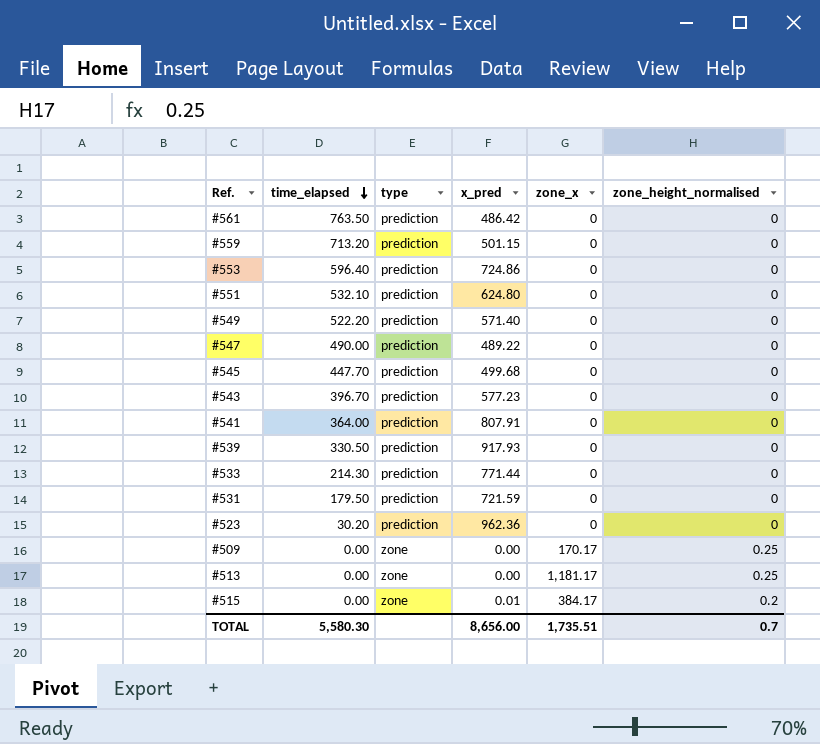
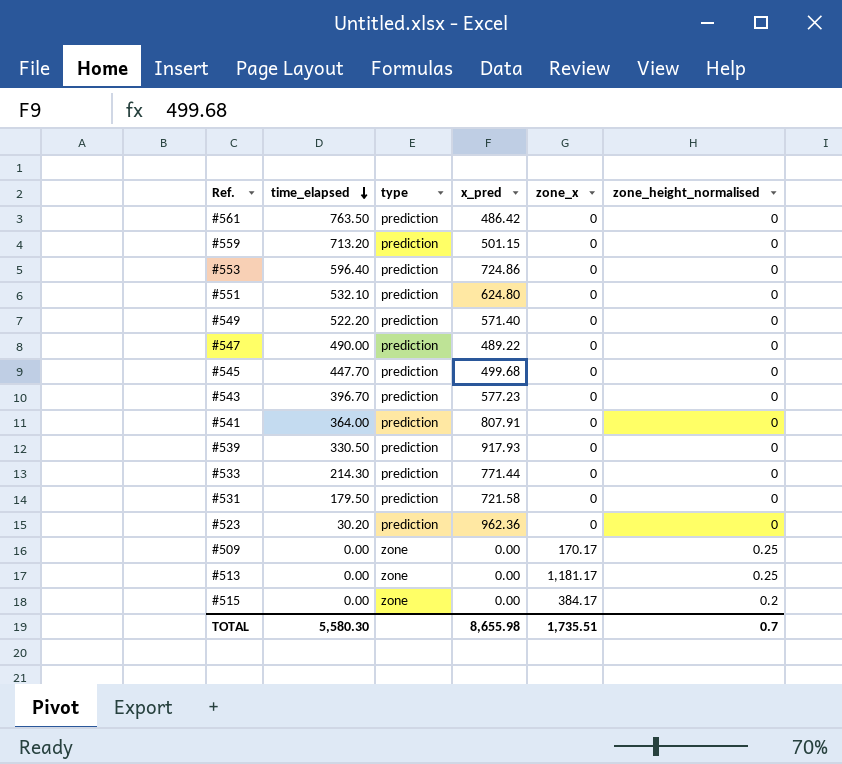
#531 | x_pred: 721.59 -> 721.58
#515 | x_pred: 0.01 -> 0.00
TOTAL | x_pred: 8,656.00 -> 8,655.98

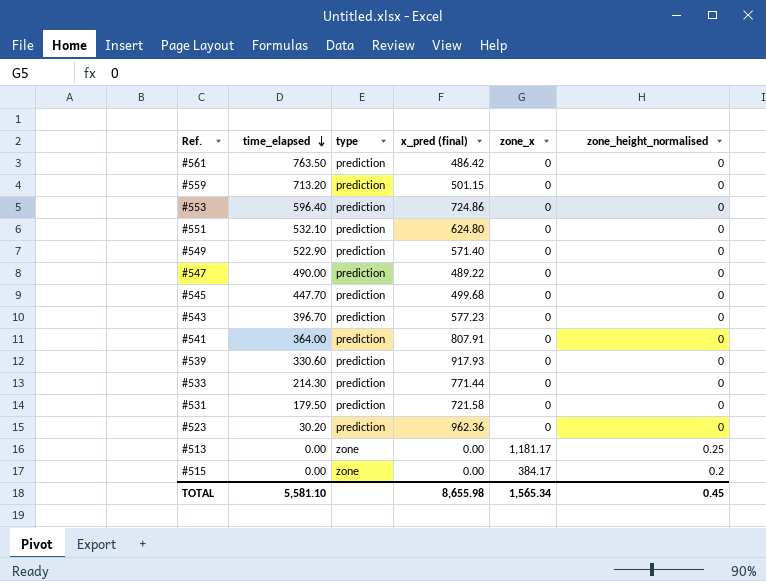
column name: x_pred -> x_pred (final)
row #509: 0.00 | zone | 0.00 | 170.17 | 0.25 -> none
#549 | time_elapsed: 522.20 -> 522.90
#539 | time_elapsed: 330.50 -> 330.60
TOTAL | time_elapsed: 5,580.30 -> 5,581.10
TOTAL | zone_x: 1,735.51 -> 1,565.34
TOTAL | zone_height_normalised: 0.7 -> 0.45

